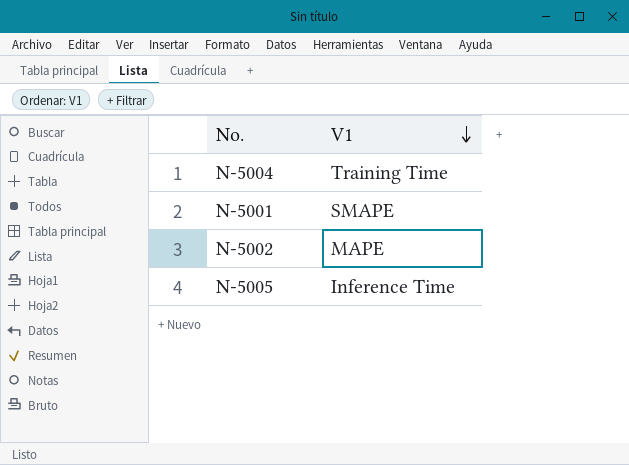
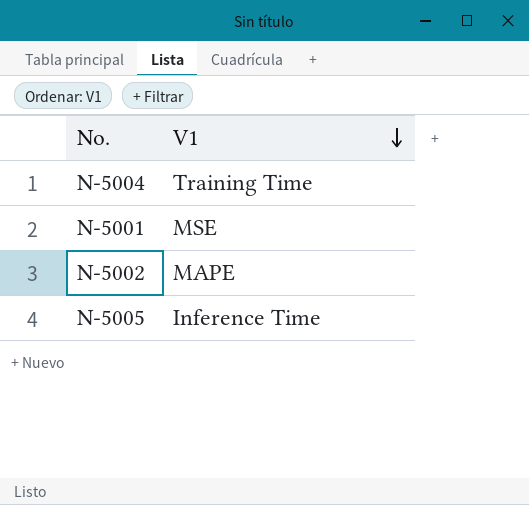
N-5001 | V1: SMAPE -> MSE

